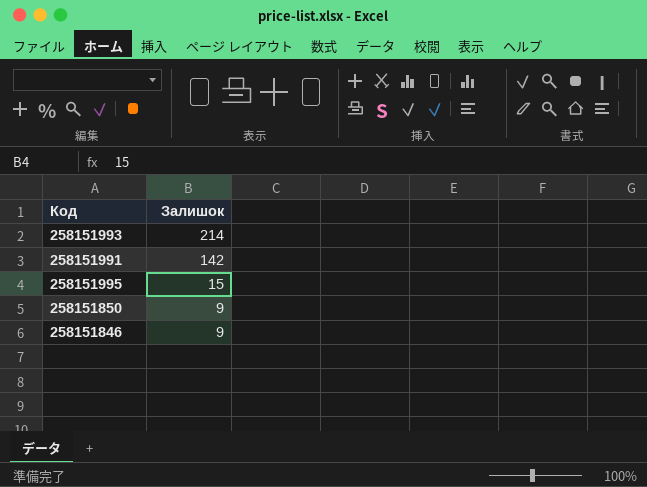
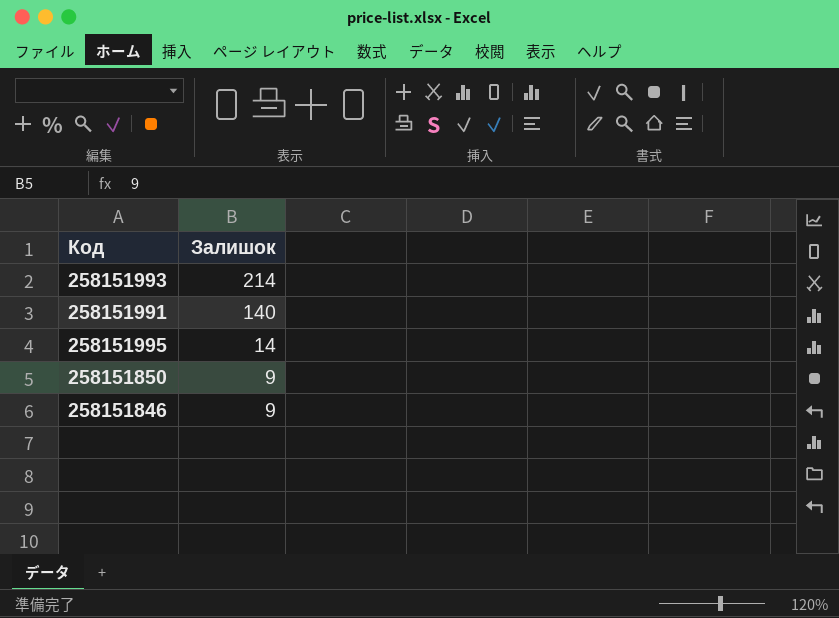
258151991 | Залишок: 142 -> 140
258151995 | Залишок: 15 -> 14

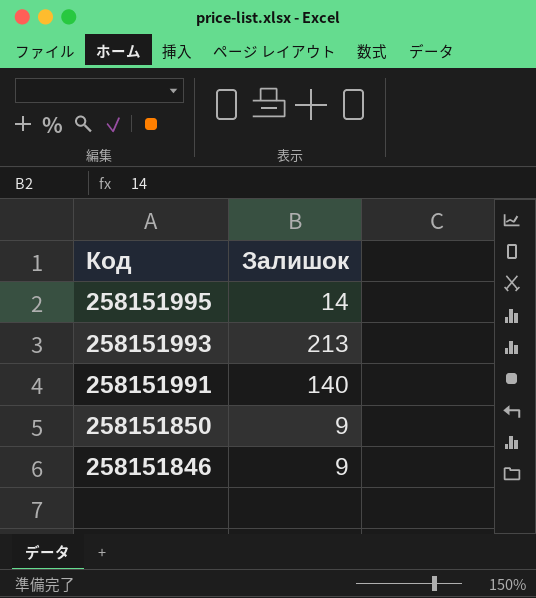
row order: Залишок descending -> Код descending
258151993 | Залишок: 214 -> 213

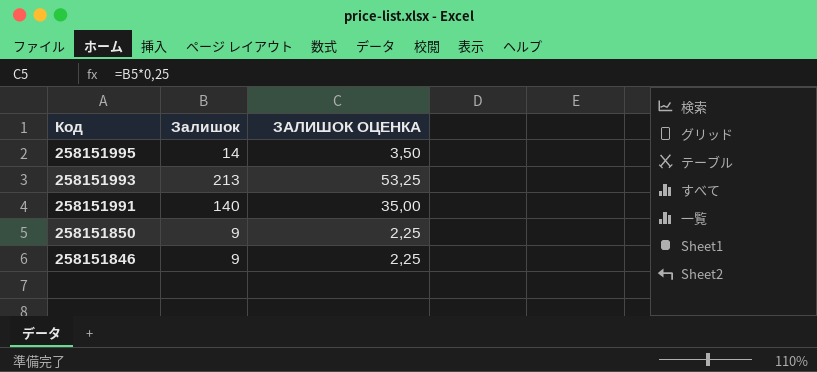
column ЗАЛИШОК ОЦЕНКА | formula: none -> [Залишок] * 0,25

